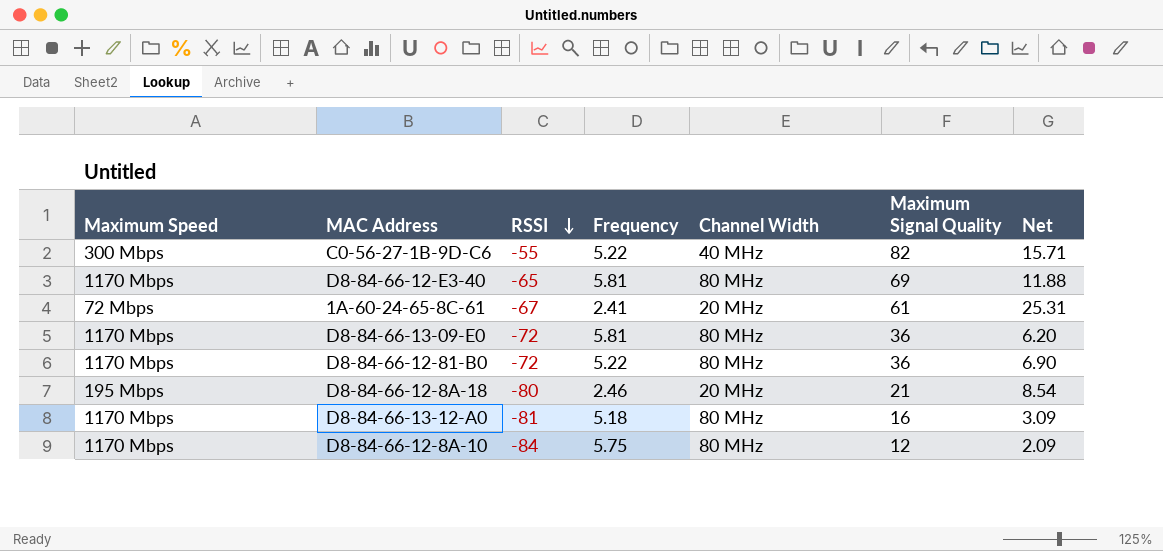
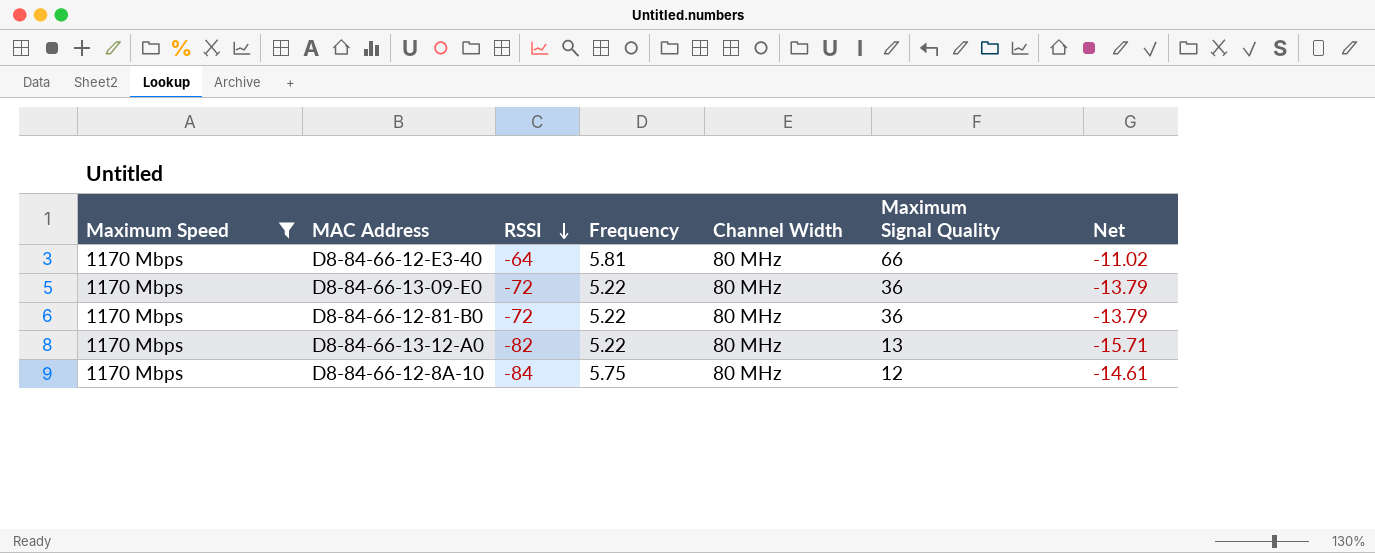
filter: none -> Maximum Speed = 1170 Mbps
column Net | formula: [Maximum Signal Quality] / [Frequency] -> [RSSI] / [Frequency]
D8-84-66-12-E3-40 | RSSI: -65 -> -64
D8-84-66-12-E3-40 | Maximum Signal Quality: 69 -> 66
D8-84-66-13-09-E0 | Frequency: 5.81 -> 5.22
D8-84-66-13-12-A0 | RSSI: -81 -> -82
D8-84-66-13-12-A0 | Frequency: 5.18 -> 5.22
D8-84-66-13-12-A0 | Maximum Signal Quality: 16 -> 13

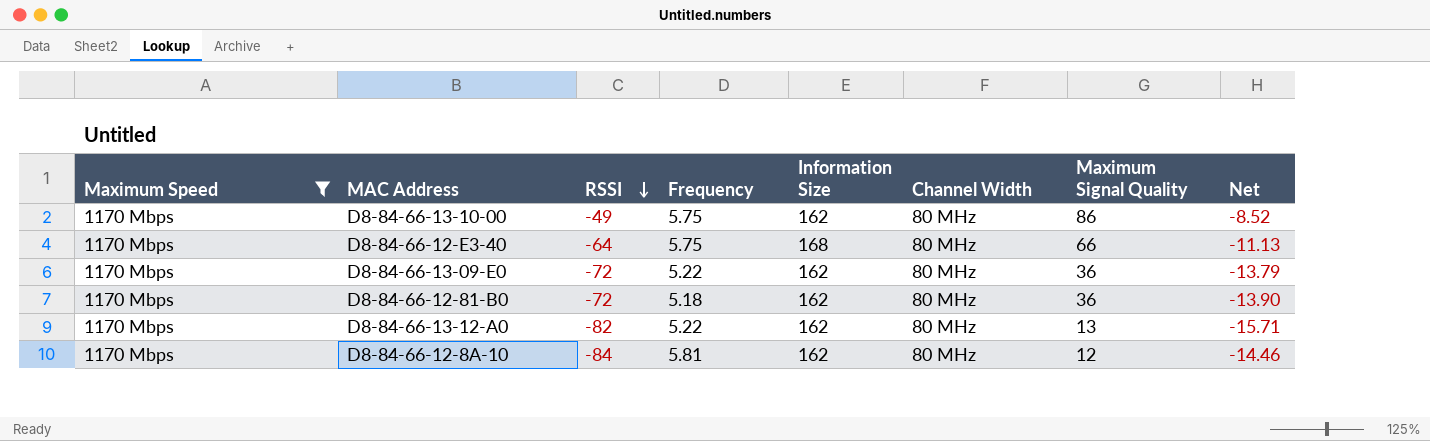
column Information Size | position: none -> 5
row D8-84-66-13-10-00: none -> 1170 Mbps | -49 | 5.75 | 162 | 80 MHz | 86 | -8.52
D8-84-66-12-E3-40 | Frequency: 5.81 -> 5.75
D8-84-66-12-E3-40 | Net: -11.02 -> -11.13
D8-84-66-12-81-B0 | Frequency: 5.22 -> 5.18
D8-84-66-12-81-B0 | Net: -13.79 -> -13.90
D8-84-66-12-8A-10 | Frequency: 5.75 -> 5.81
D8-84-66-12-8A-10 | Net: -14.61 -> -14.46

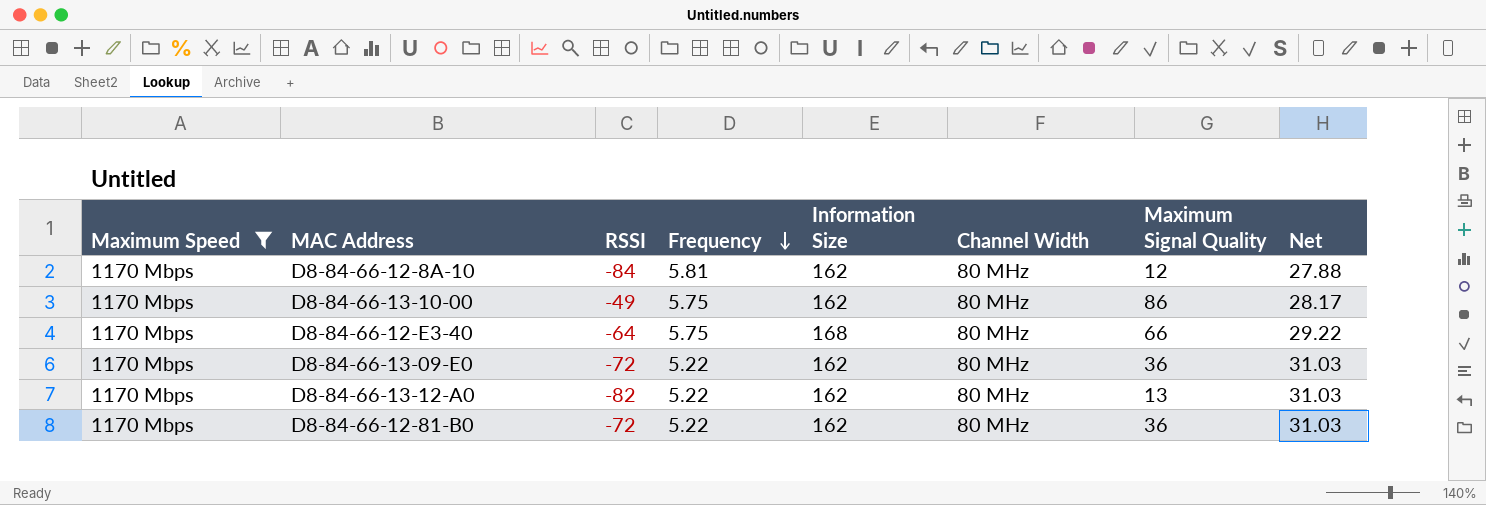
row order: RSSI descending -> Frequency descending
column Net | formula: [RSSI] / [Frequency] -> [Information Size] / [Frequency]
D8-84-66-12-81-B0 | Frequency: 5.18 -> 5.22

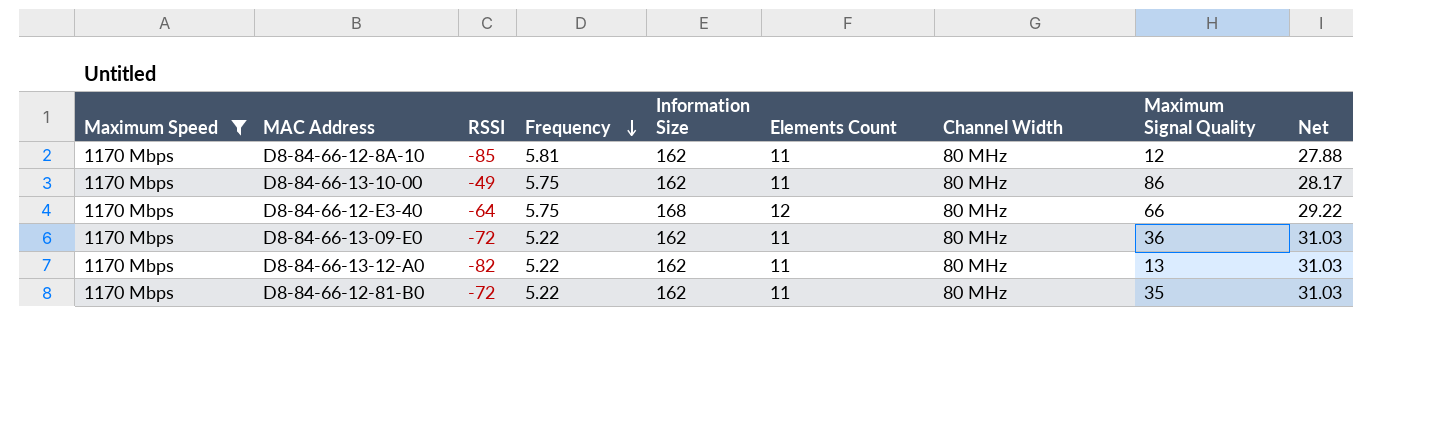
column Elements Count | position: none -> 6
D8-84-66-12-8A-10 | RSSI: -84 -> -85
D8-84-66-12-81-B0 | Maximum Signal Quality: 36 -> 35

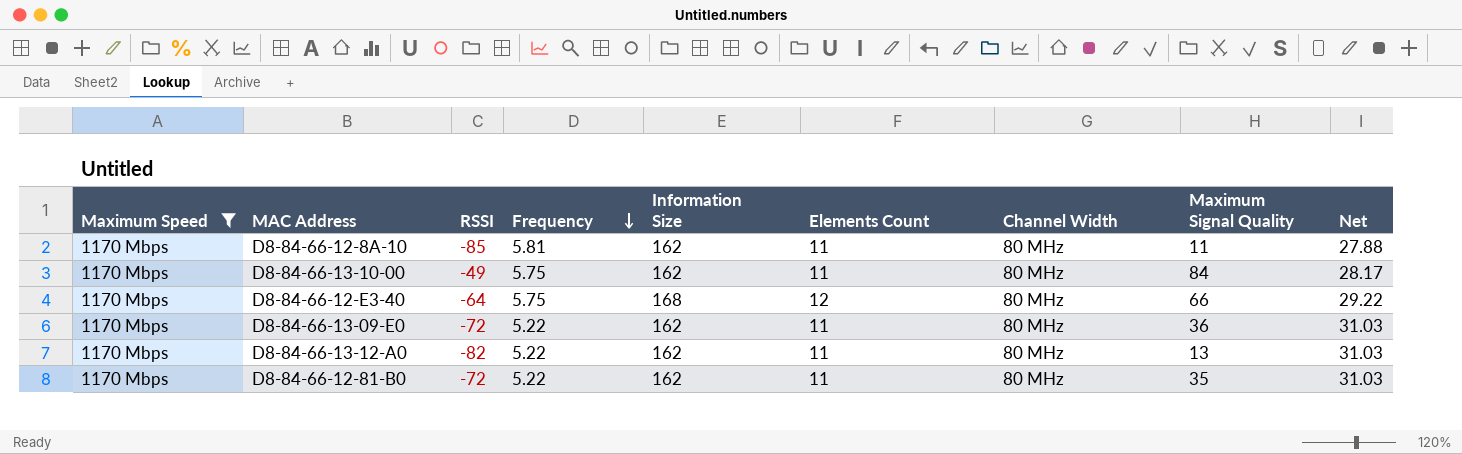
D8-84-66-12-8A-10 | Maximum Signal Quality: 12 -> 11
D8-84-66-13-10-00 | Maximum Signal Quality: 86 -> 84

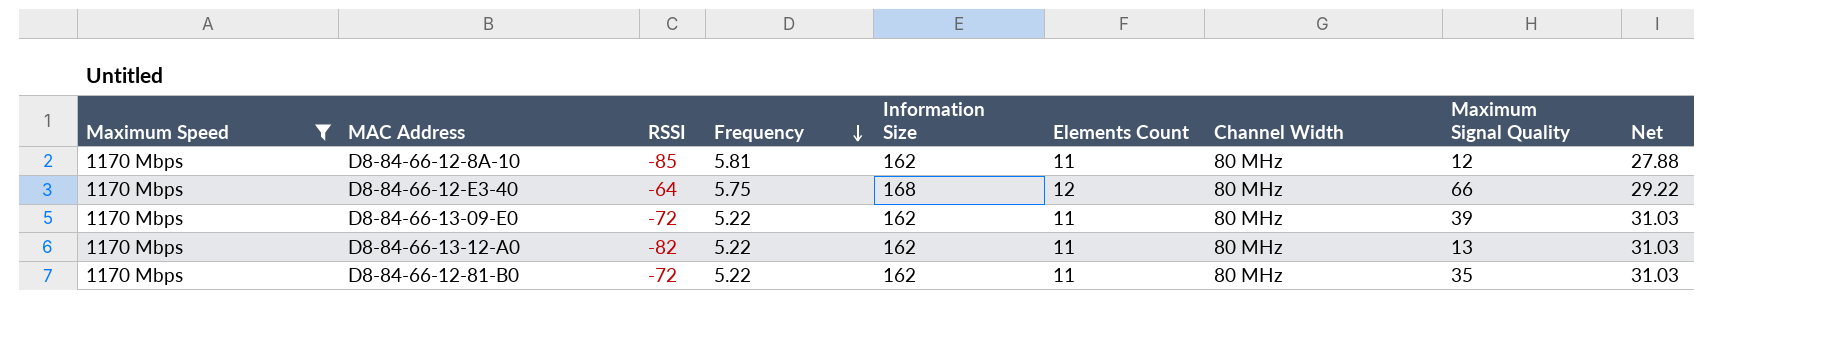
row D8-84-66-13-10-00: 1170 Mbps | -49 | 5.75 | 162 | 11 | 80 MHz | 84 | 28.17 -> none
D8-84-66-12-8A-10 | Maximum Signal Quality: 11 -> 12
D8-84-66-13-09-E0 | Maximum Signal Quality: 36 -> 39

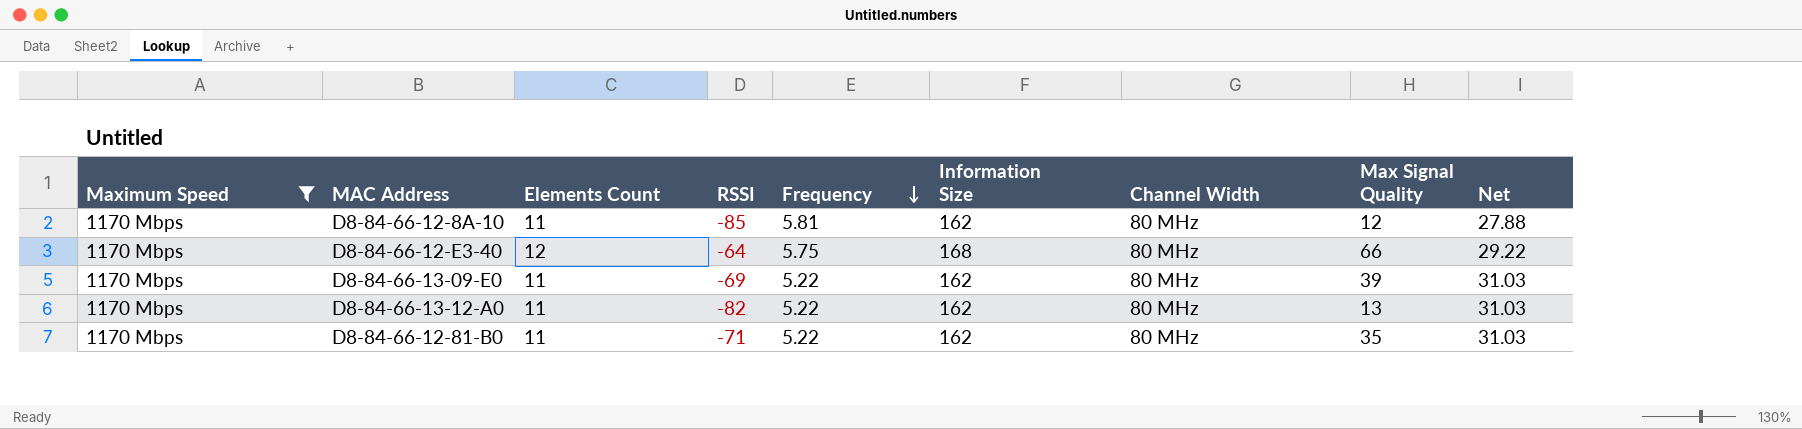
column Elements Count | position: 6 -> 3
column name: Maximum Signal Quality -> Max Signal Quality
D8-84-66-13-09-E0 | RSSI: -72 -> -69
D8-84-66-12-81-B0 | RSSI: -72 -> -71

